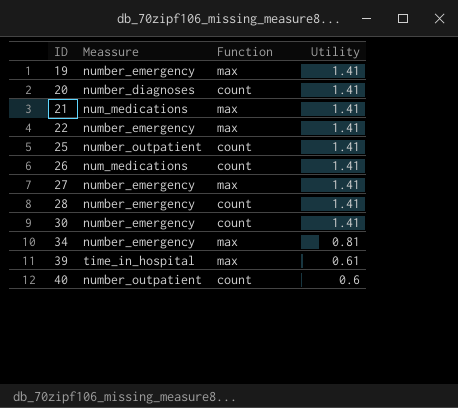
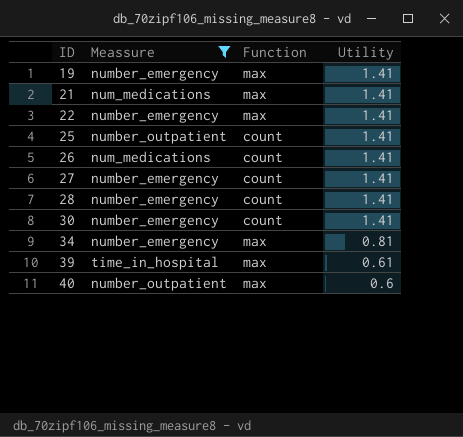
filter: none -> Meassure != number_diagnoses
27 | Function: max -> count
40 | Function: count -> max

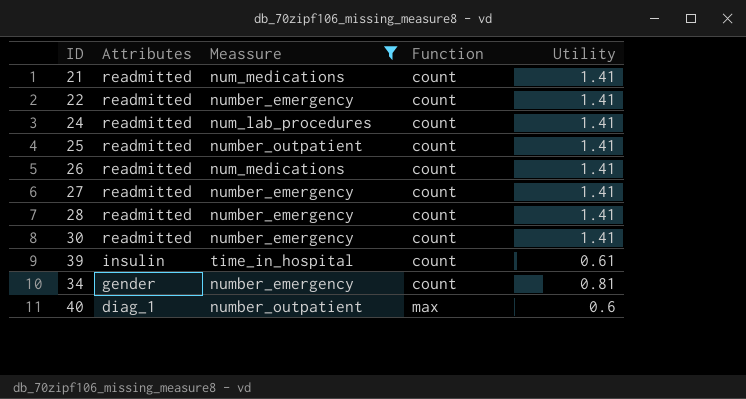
row order: ID ascending -> Attributes descending
column Attributes | position: none -> 2
row 19: number_emergency | max | 1.41 -> none
21 | Function: max -> count
22 | Function: max -> count
row 24: none -> readmitted | num_lab_procedures | count | 1.41
39 | Function: max -> count
34 | Function: max -> count

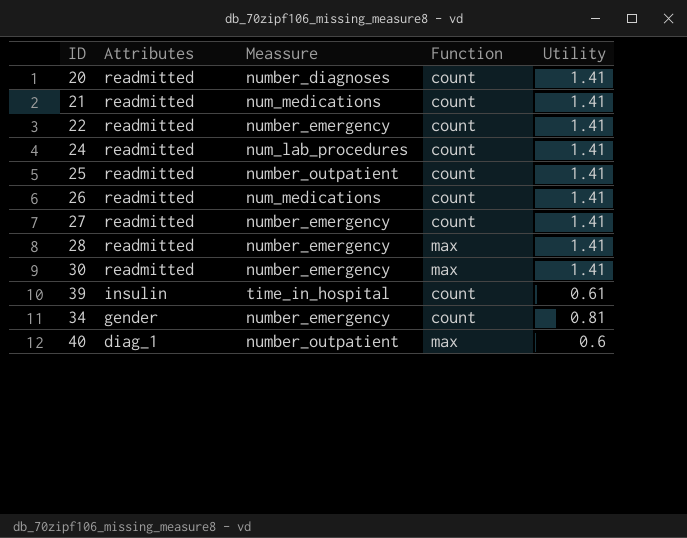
filter: Meassure != number_diagnoses -> none
28 | Function: count -> max
30 | Function: count -> max

